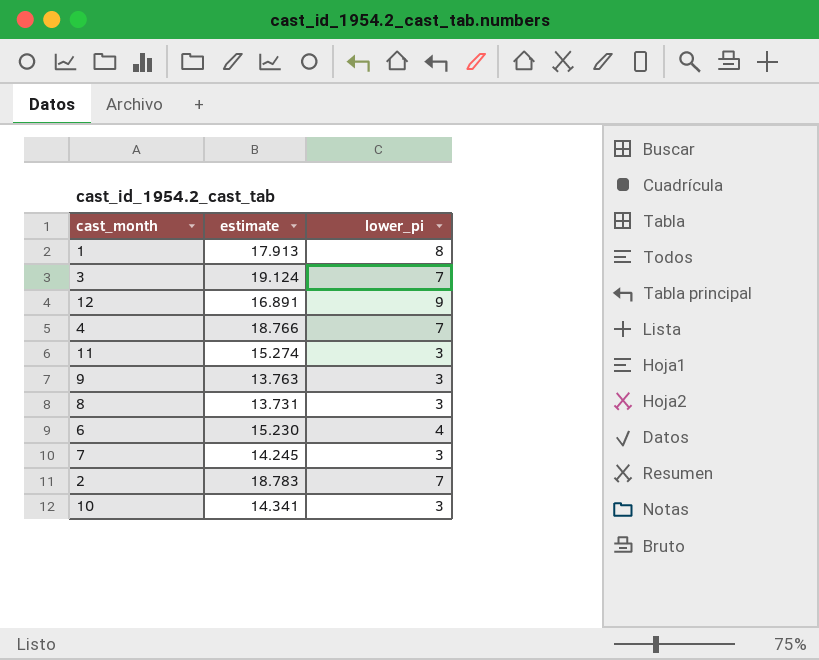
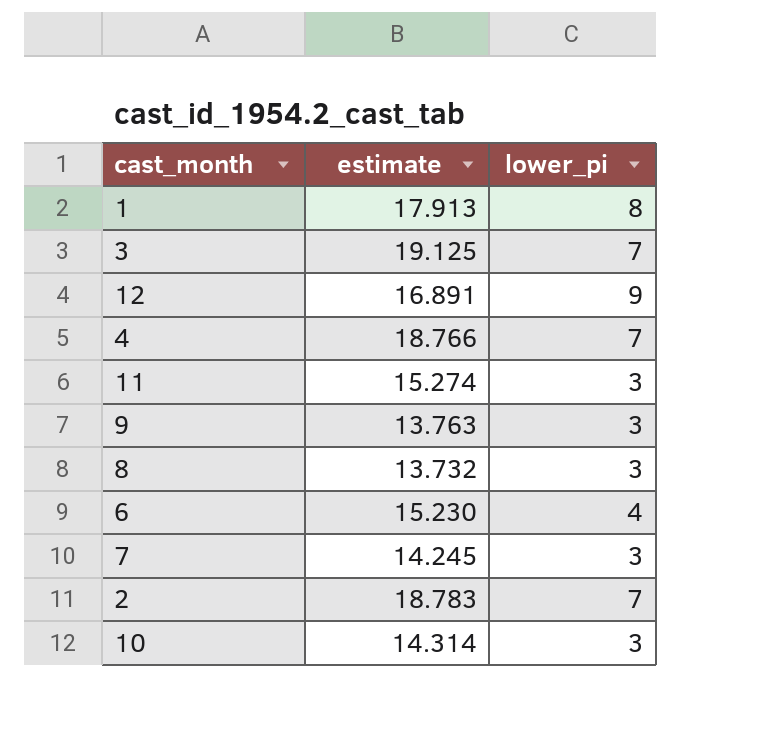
3 | estimate: 19.124 -> 19.125
8 | estimate: 13.731 -> 13.732
10 | estimate: 14.341 -> 14.314

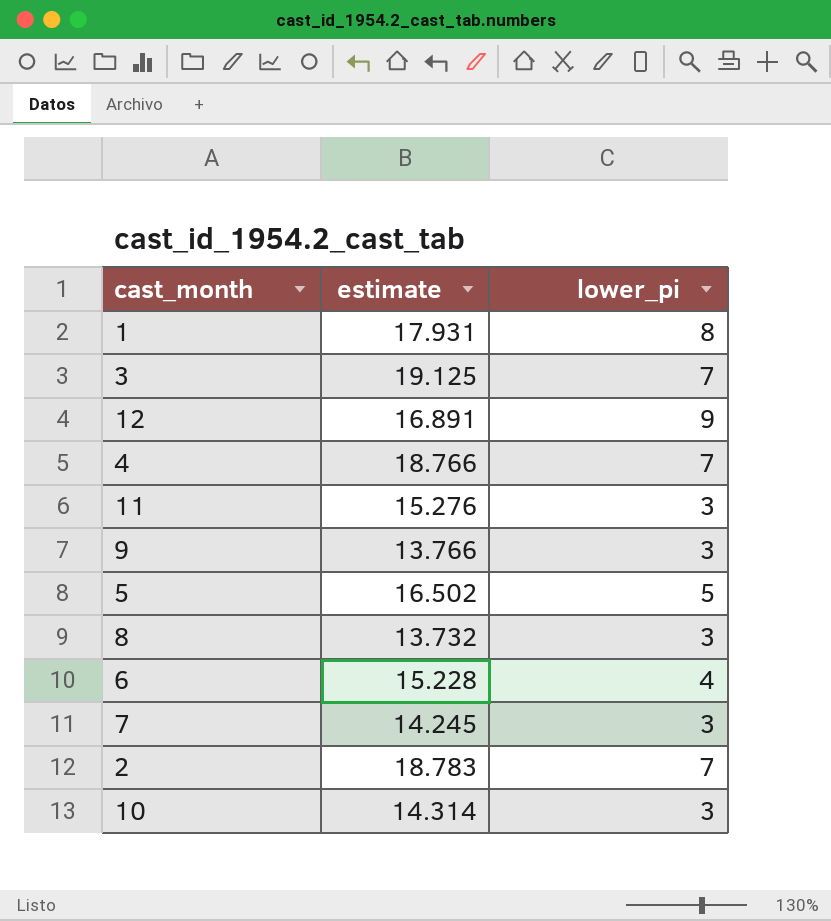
1 | estimate: 17.913 -> 17.931
11 | estimate: 15.274 -> 15.276
9 | estimate: 13.763 -> 13.766
row 5: none -> 16.502 | 5
6 | estimate: 15.230 -> 15.228

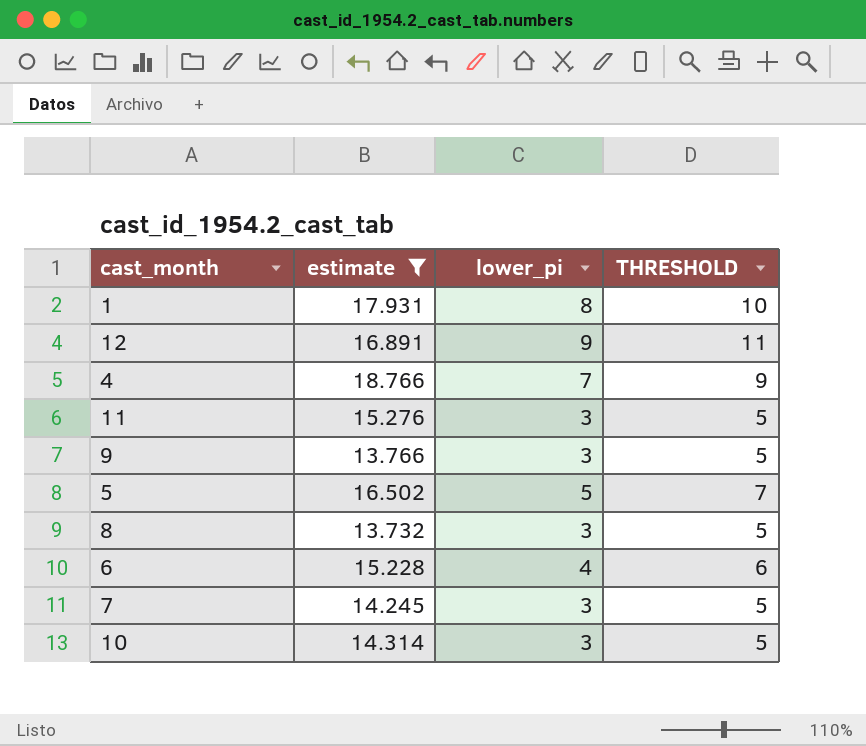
filter: none -> estimate <= 18.766
column THRESHOLD | formula: none -> [lower_pi] + 2

